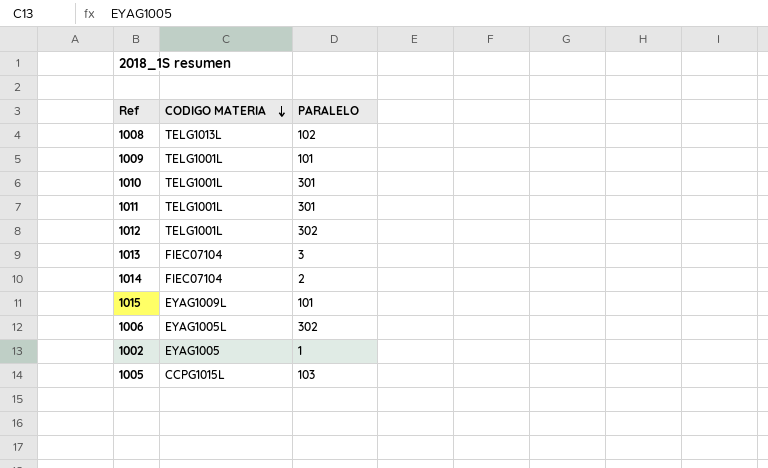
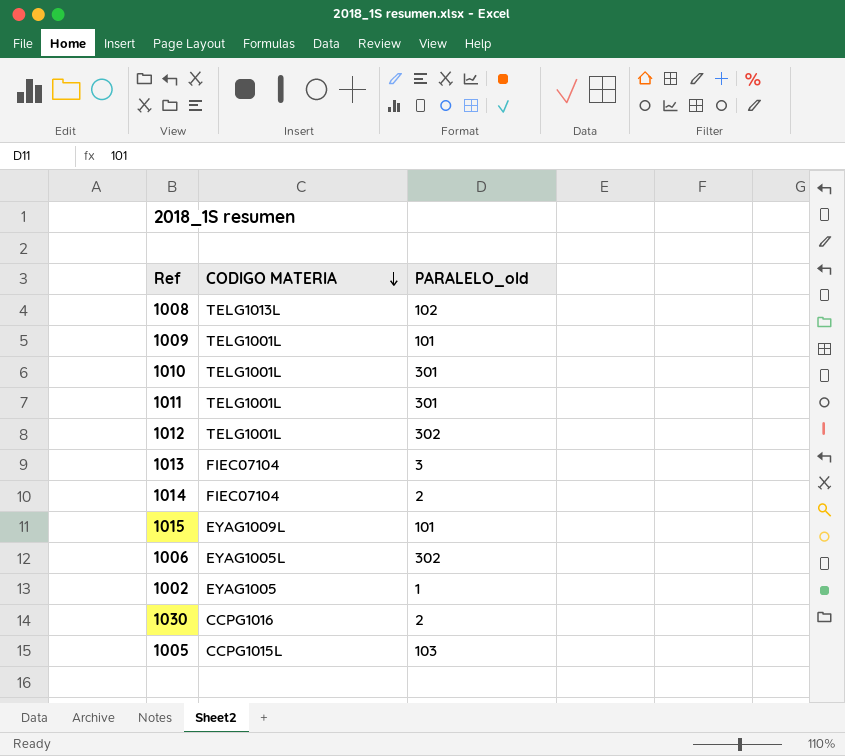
column name: PARALELO -> PARALELO_old
row 1030: none -> CCPG1016 | 2

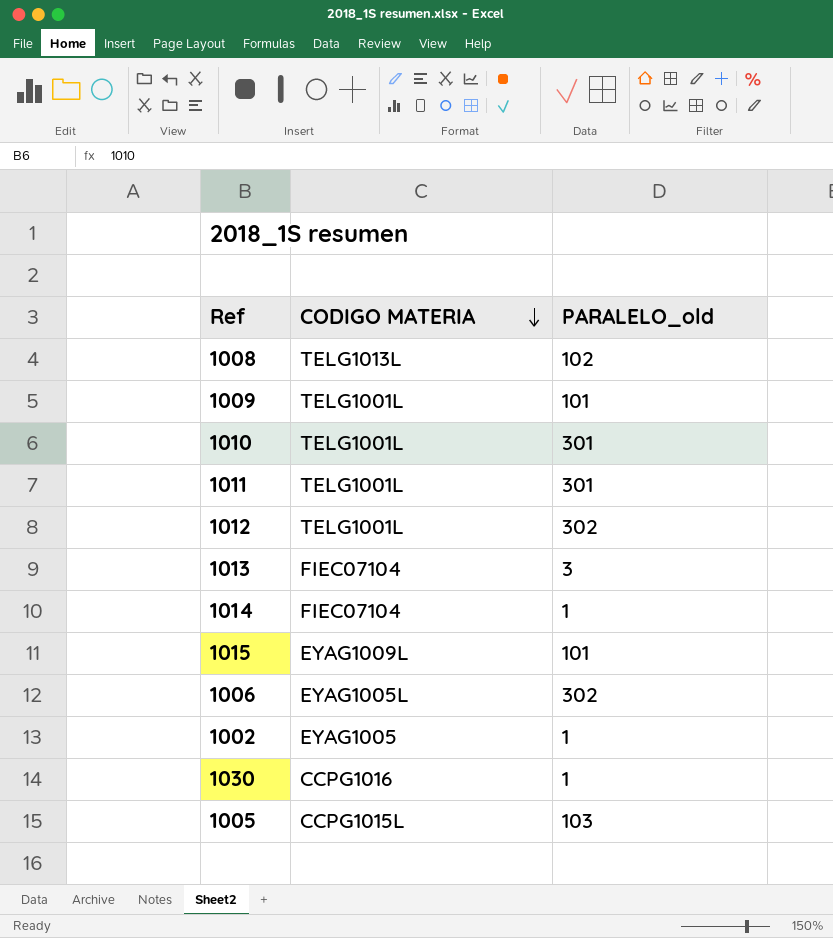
1014 | PARALELO_old: 2 -> 1
1030 | PARALELO_old: 2 -> 1

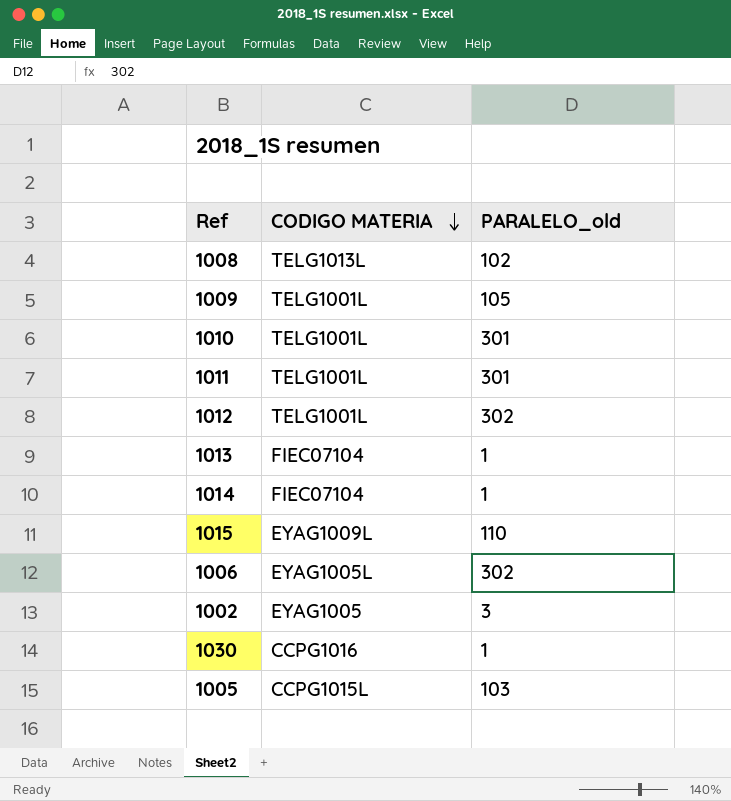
1009 | PARALELO_old: 101 -> 105
1013 | PARALELO_old: 3 -> 1
1015 | PARALELO_old: 101 -> 110
1002 | PARALELO_old: 1 -> 3

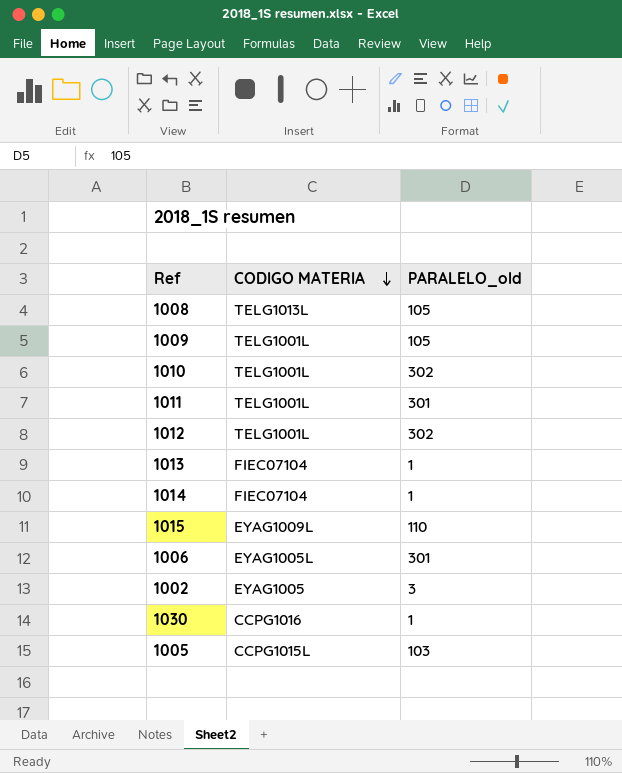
1008 | PARALELO_old: 102 -> 105
1010 | PARALELO_old: 301 -> 302
1006 | PARALELO_old: 302 -> 301

